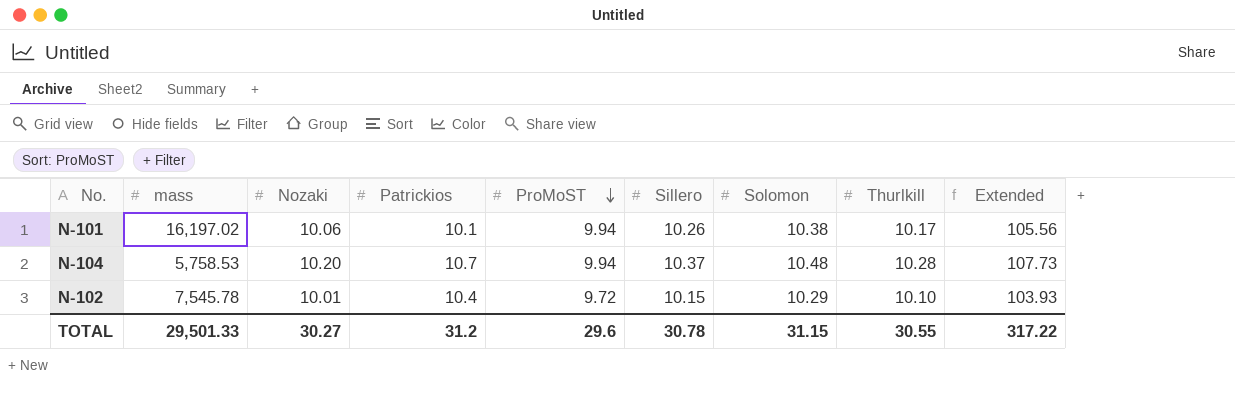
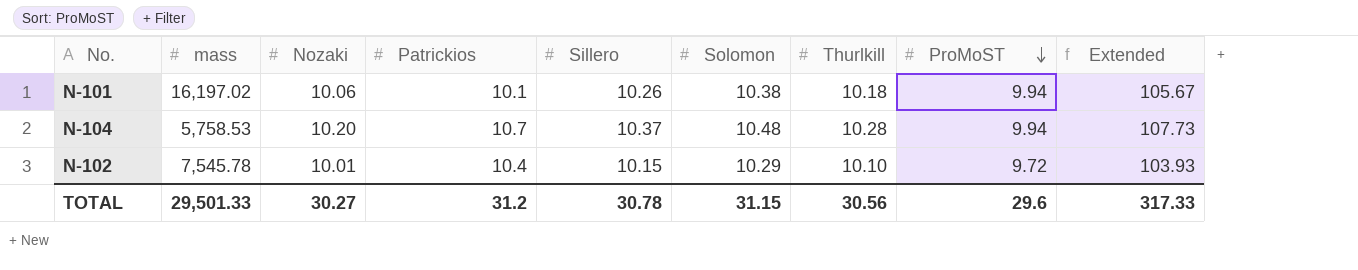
column ProMoST | position: 5 -> 8
N-101 | Thurlkill: 10.17 -> 10.18
N-101 | Extended: 105.56 -> 105.67
TOTAL | Thurlkill: 30.55 -> 30.56
TOTAL | Extended: 317.22 -> 317.33

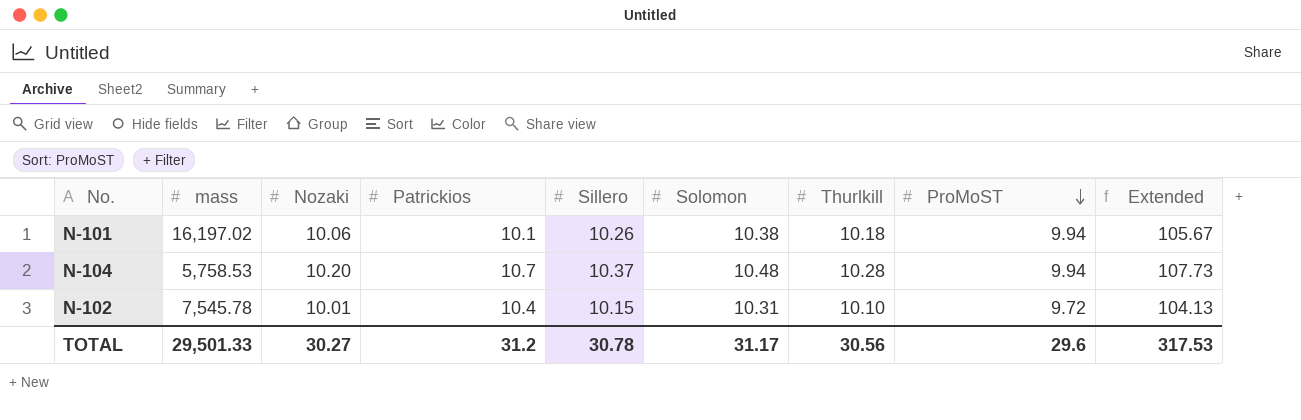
N-102 | Solomon: 10.29 -> 10.31
N-102 | Extended: 103.93 -> 104.13
TOTAL | Solomon: 31.15 -> 31.17
TOTAL | Extended: 317.33 -> 317.53

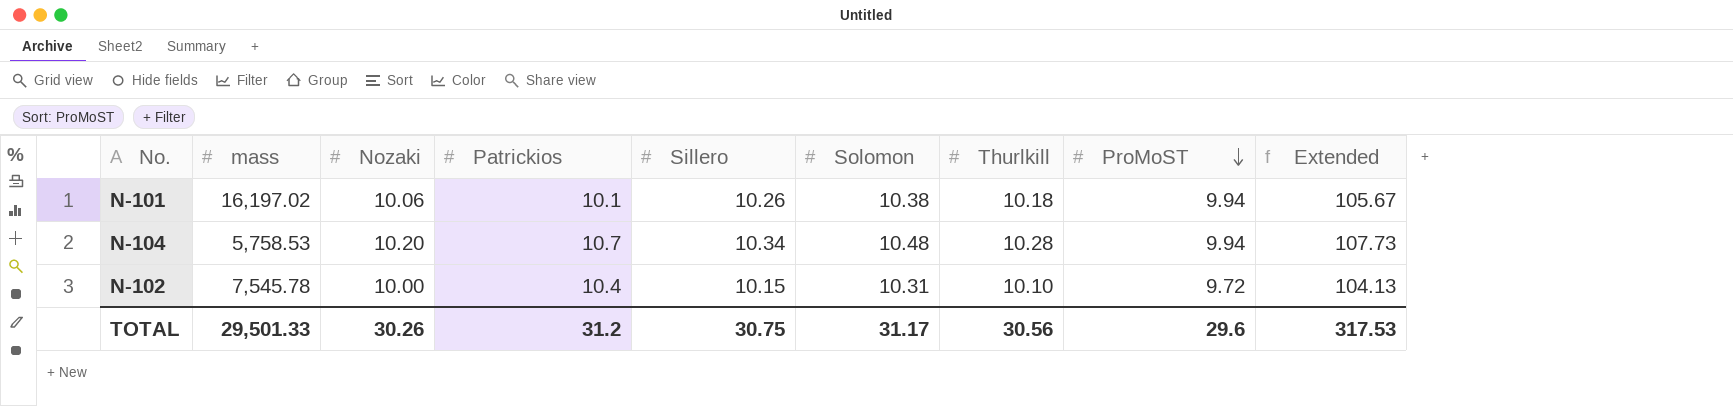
N-104 | Sillero: 10.37 -> 10.34
N-102 | Nozaki: 10.01 -> 10.00
TOTAL | Nozaki: 30.27 -> 30.26
TOTAL | Sillero: 30.78 -> 30.75

